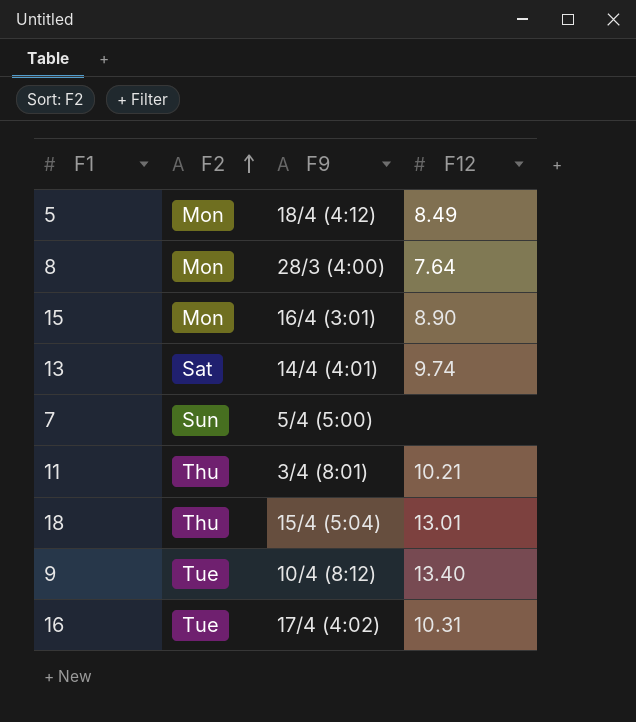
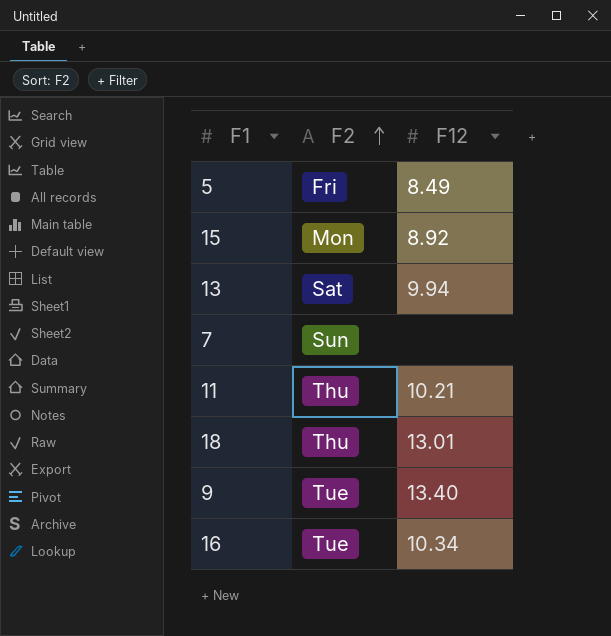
column F9 | position: 3 -> none
row 8: Mon | 28/3 (4:00) | 7.64 -> none
5 | F2: Mon -> Fri
15 | F12: 8.90 -> 8.92
13 | F12: 9.74 -> 9.94
16 | F12: 10.31 -> 10.34

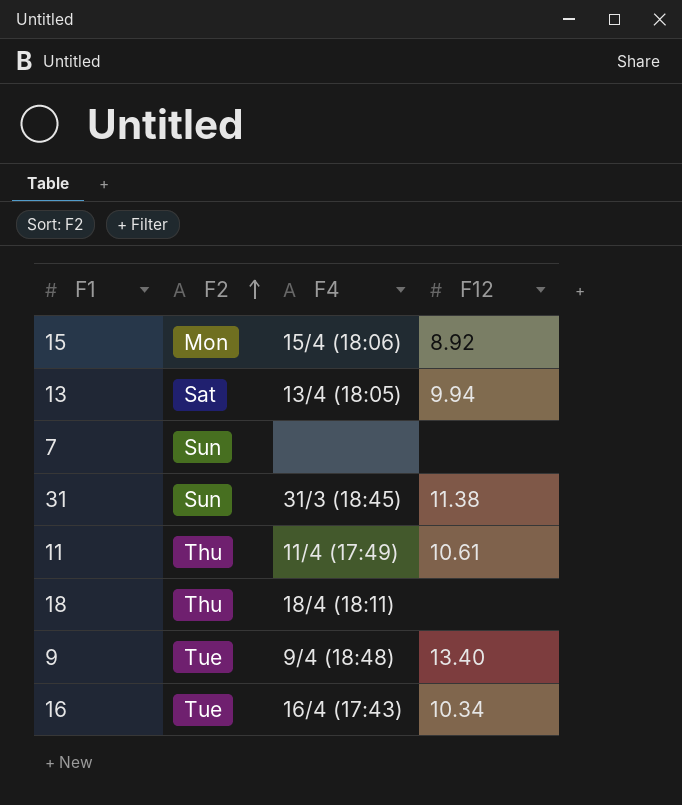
column F4 | position: none -> 3
row 5: Fri | 8.49 -> none
row 31: none -> Sun | 31/3 (18:45) | 11.38
11 | F12: 10.21 -> 10.61
18 | F12: 13.01 -> none

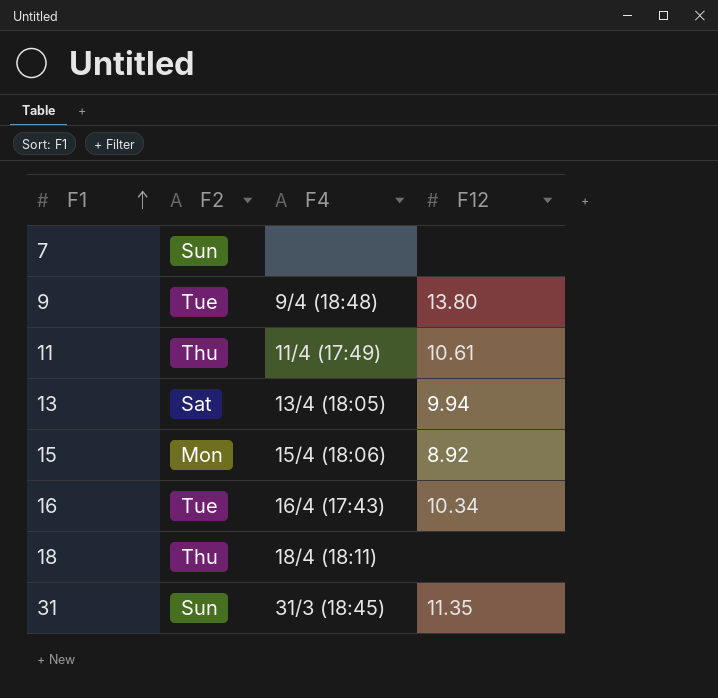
row order: F2 ascending -> F1 ascending
9 | F12: 13.40 -> 13.80
31 | F12: 11.38 -> 11.35

